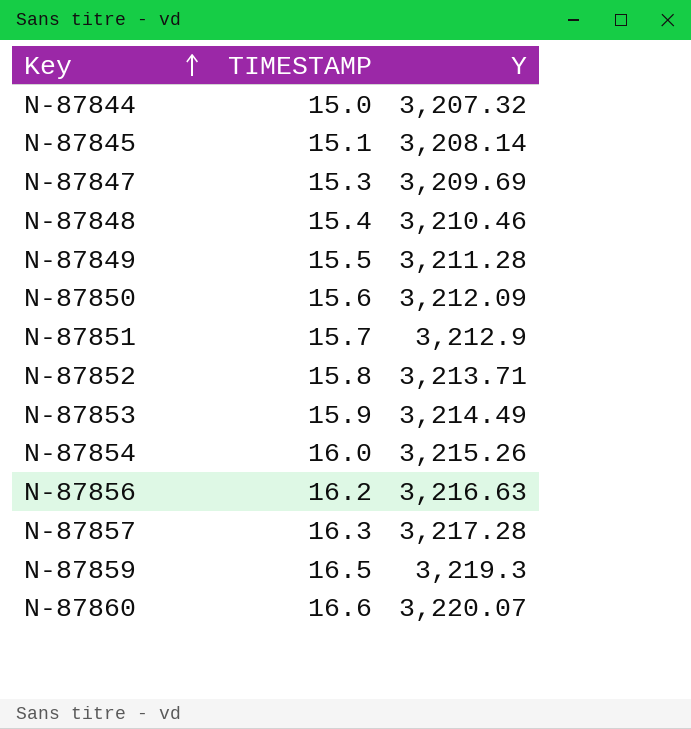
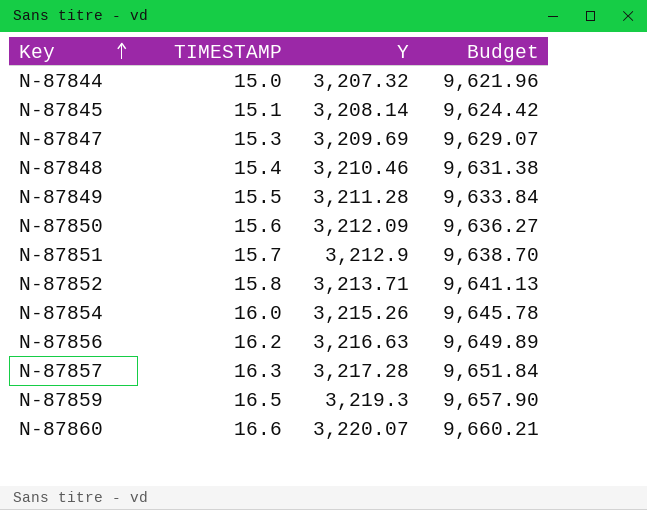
column Budget | formula: none -> [Y] * 3
row N-87853: 15.9 | 3,214.49 -> none

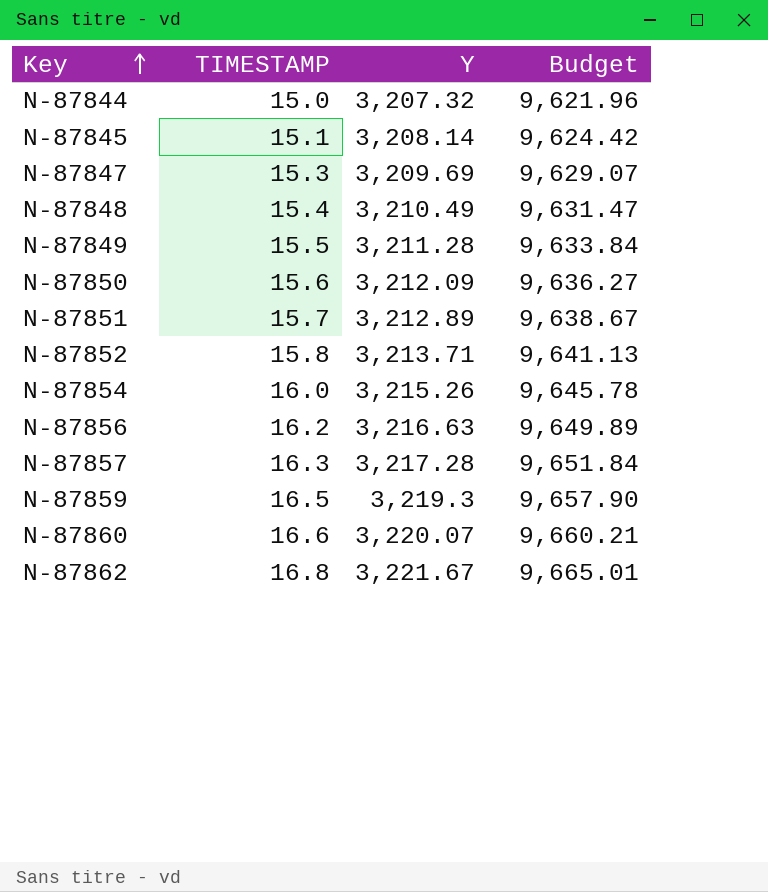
N-87848 | Y: 3,210.46 -> 3,210.49
N-87848 | Budget: 9,631.38 -> 9,631.47
N-87851 | Y: 3,212.9 -> 3,212.89
N-87851 | Budget: 9,638.70 -> 9,638.67
row N-87862: none -> 16.8 | 3,221.67 | 9,665.01

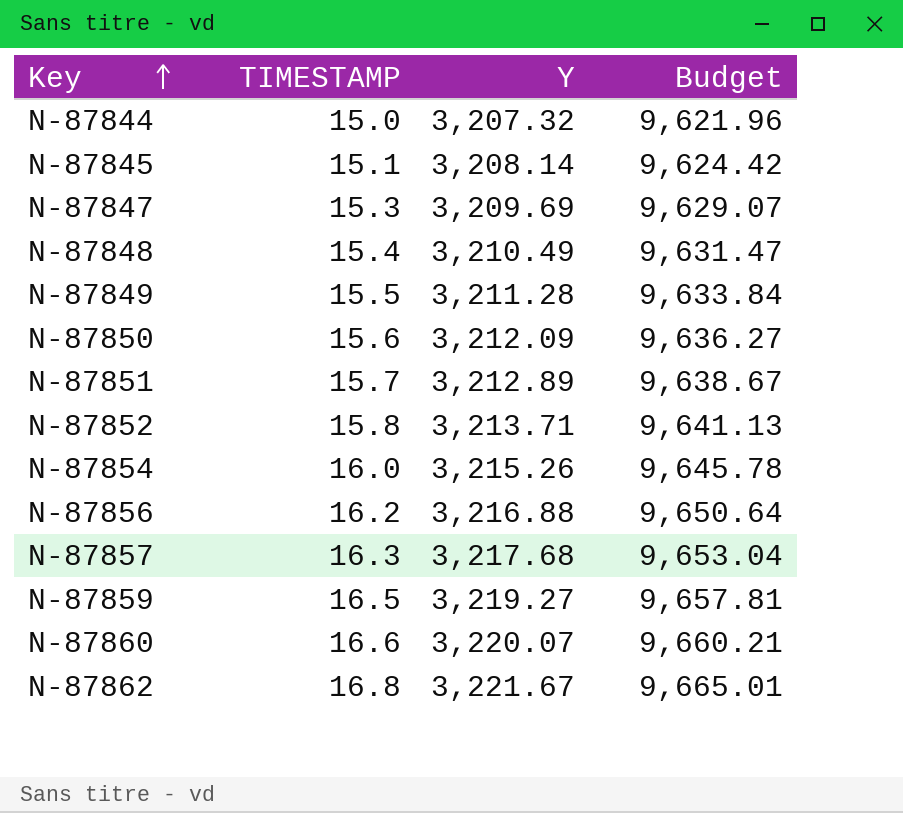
N-87856 | Y: 3,216.63 -> 3,216.88
N-87856 | Budget: 9,649.89 -> 9,650.64
N-87857 | Y: 3,217.28 -> 3,217.68
N-87857 | Budget: 9,651.84 -> 9,653.04
N-87859 | Y: 3,219.3 -> 3,219.27
N-87859 | Budget: 9,657.90 -> 9,657.81

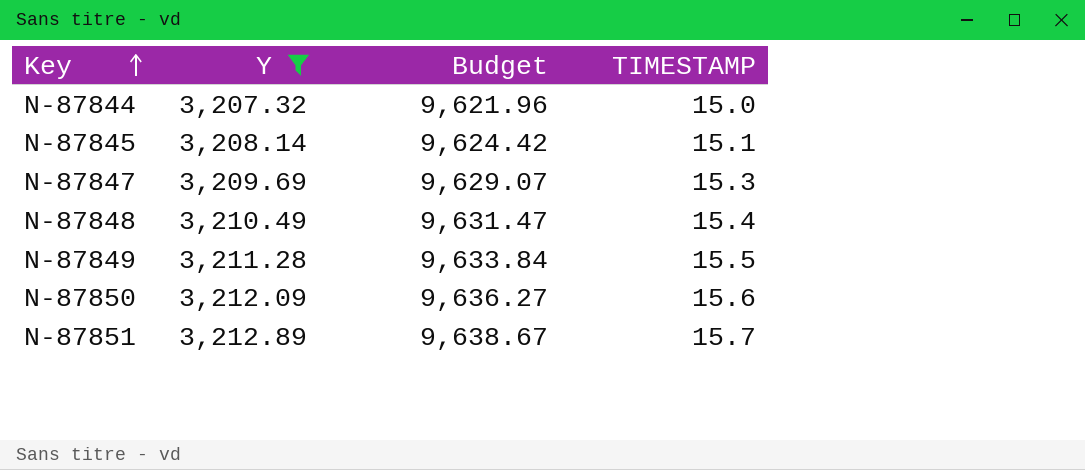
filter: none -> Y <= 3,212.89
column TIMESTAMP | position: 2 -> 4

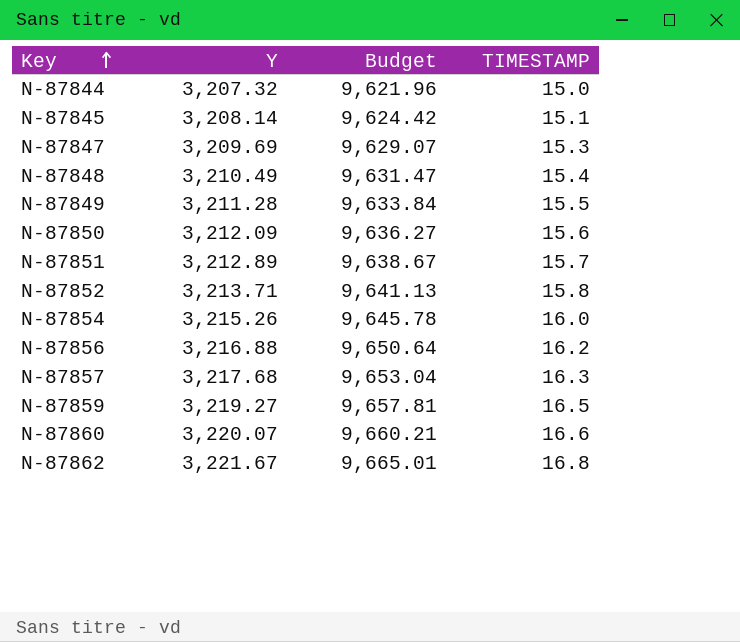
filter: Y <= 3,212.89 -> none

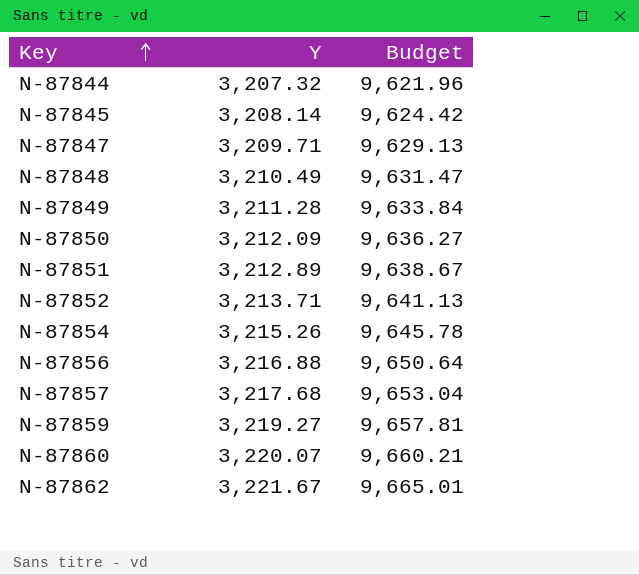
column TIMESTAMP | position: 4 -> none
N-87847 | Y: 3,209.69 -> 3,209.71
N-87847 | Budget: 9,629.07 -> 9,629.13

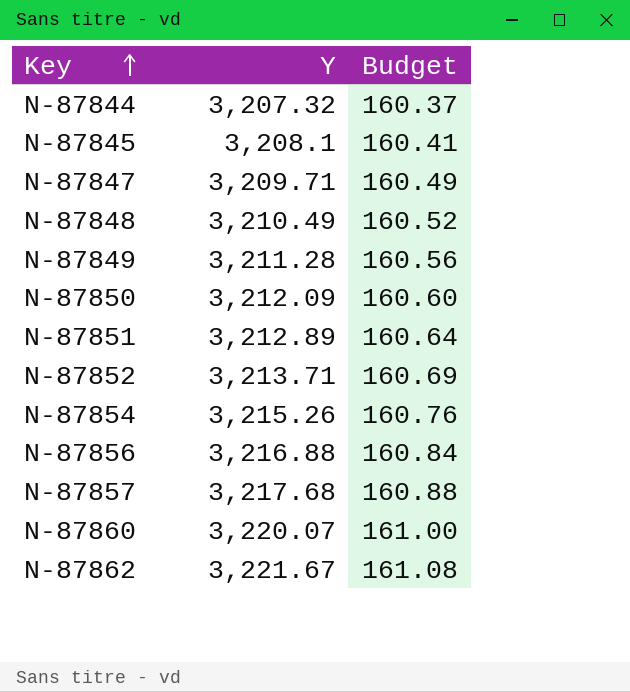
column Budget | formula: [Y] * 3 -> [Y] * 0.05
row N-87859: 3,219.27 | 9,657.81 -> none
N-87845 | Y: 3,208.14 -> 3,208.1

